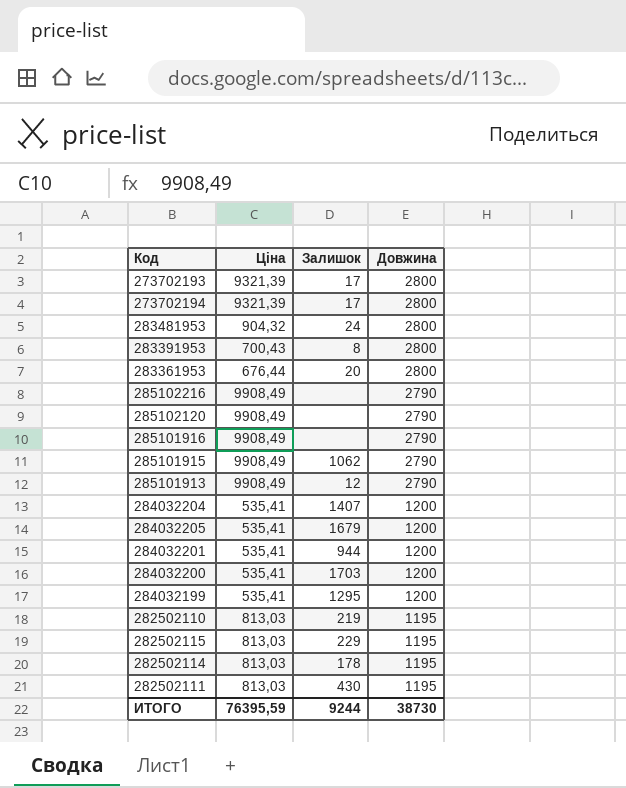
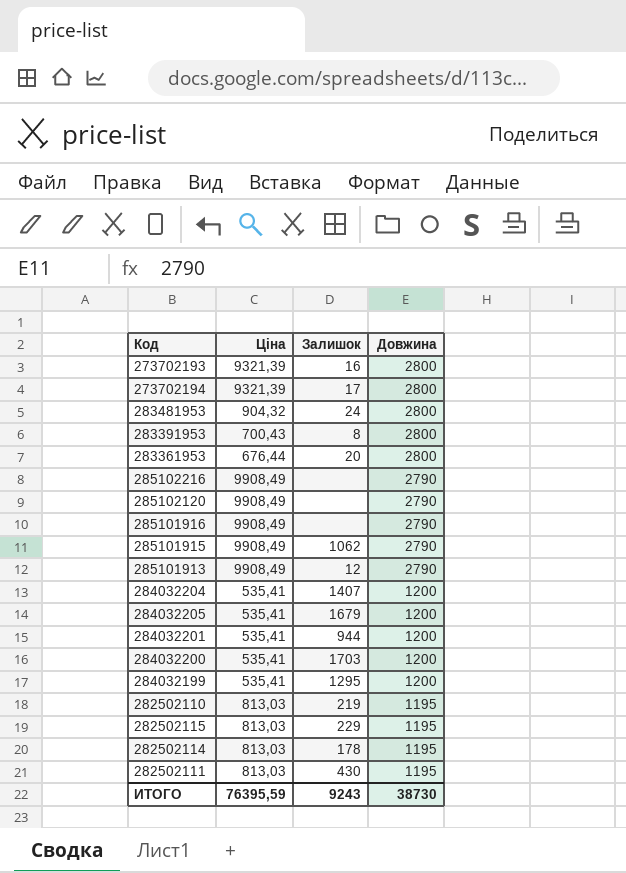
273702193 | Залишок: 17 -> 16
ИТОГО | Залишок: 9244 -> 9243

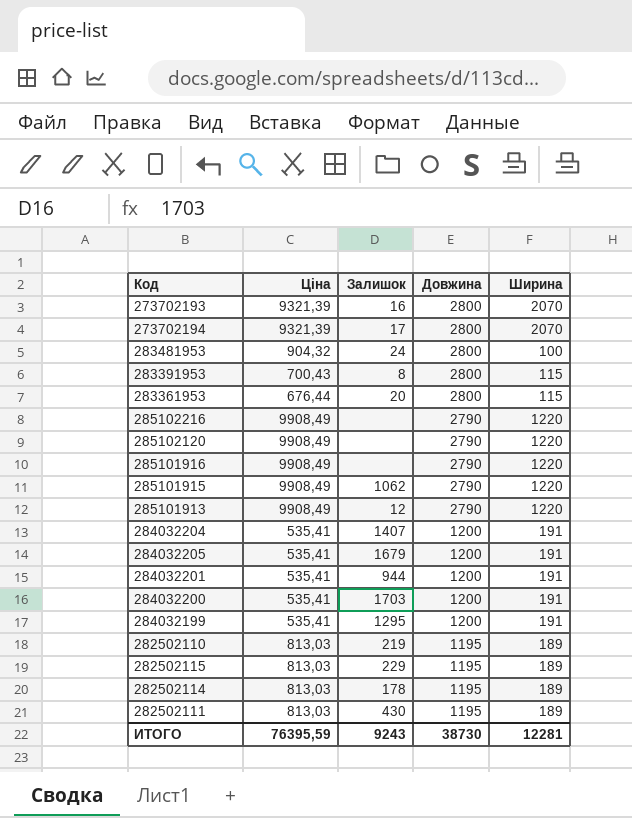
column Ширина | position: none -> 5

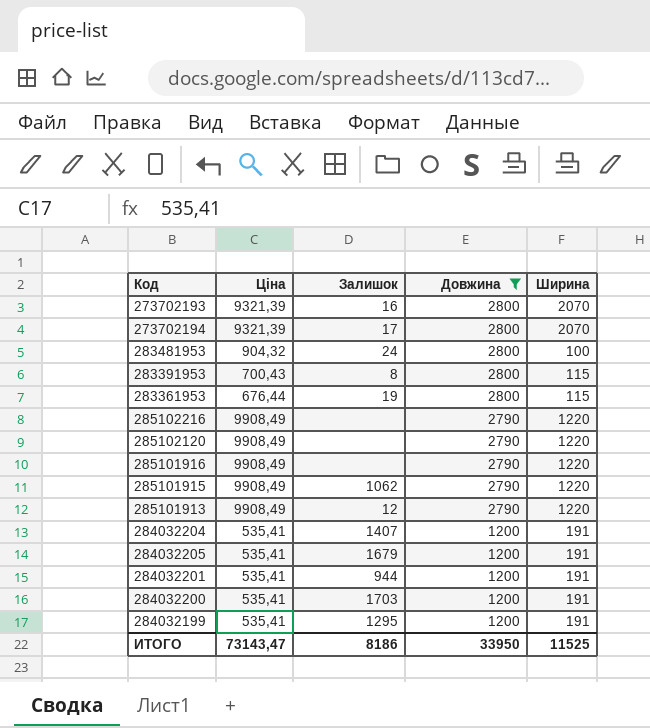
filter: none -> Довжина != 1195
283361953 | Залишок: 20 -> 19
ИТОГО | Ціна: 76395,59 -> 73143,47
ИТОГО | Залишок: 9243 -> 8186
ИТОГО | Довжина: 38730 -> 33950
ИТОГО | Ширина: 12281 -> 11525

